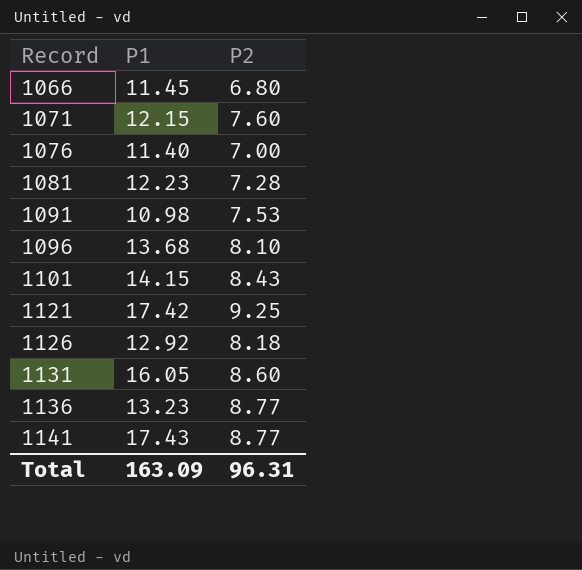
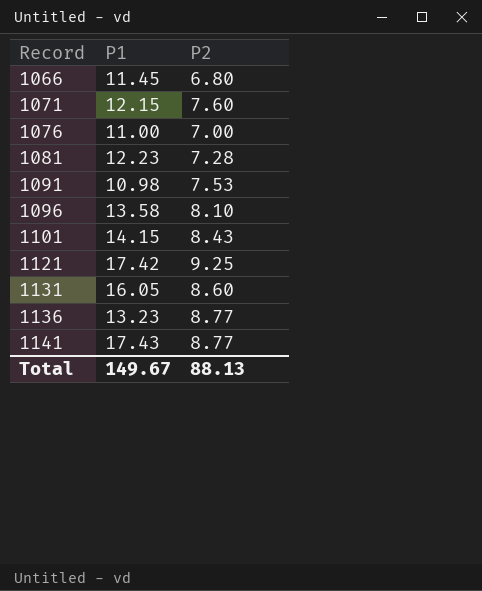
row 1126: 12.92 | 8.18 -> none
1076 | P1: 11.40 -> 11.00
1096 | P1: 13.68 -> 13.58
Total | P1: 163.09 -> 149.67
Total | P2: 96.31 -> 88.13

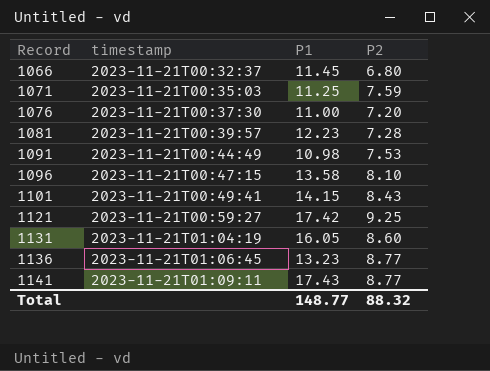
column timestamp | position: none -> 2
1071 | P1: 12.15 -> 11.25
1071 | P2: 7.60 -> 7.59
1076 | P2: 7.00 -> 7.20
Total | P1: 149.67 -> 148.77
Total | P2: 88.13 -> 88.32

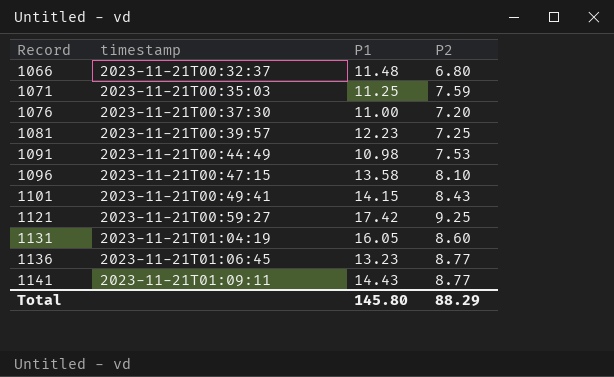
1066 | P1: 11.45 -> 11.48
1081 | P2: 7.28 -> 7.25
1141 | P1: 17.43 -> 14.43
Total | P1: 148.77 -> 145.80
Total | P2: 88.32 -> 88.29

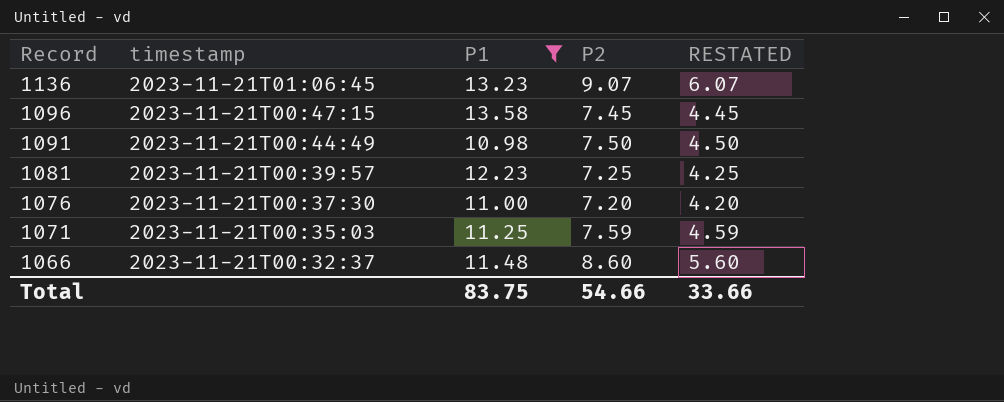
filter: none -> P1 <= 13.58
row order: Record ascending -> Record descending
column RESTATED | formula: none -> [P2] - 3
1136 | P2: 8.77 -> 9.07
1096 | P2: 8.10 -> 7.45
1091 | P2: 7.53 -> 7.50
1066 | P2: 6.80 -> 8.60
Total | P1: 145.80 -> 83.75
Total | P2: 88.29 -> 54.66

